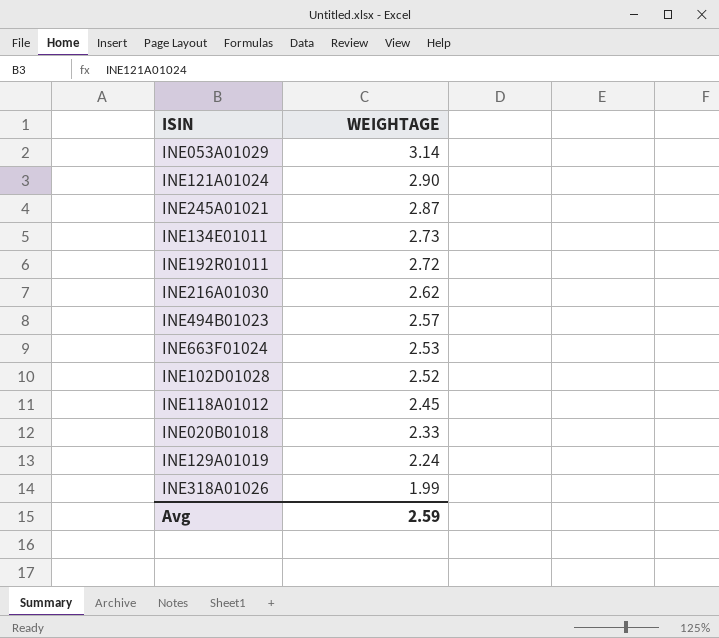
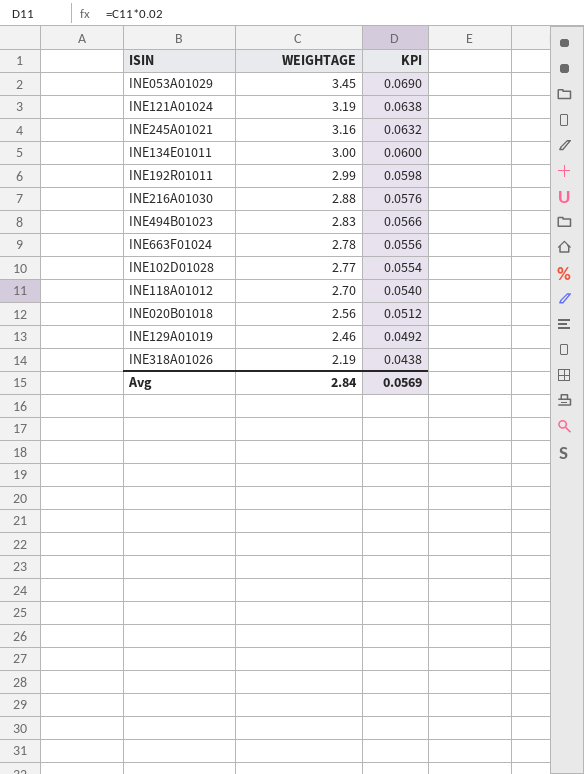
column KPI | formula: none -> [WEIGHTAGE] * 0.02
INE053A01029 | WEIGHTAGE: 3.14 -> 3.45
INE121A01024 | WEIGHTAGE: 2.90 -> 3.19
INE245A01021 | WEIGHTAGE: 2.87 -> 3.16
INE134E01011 | WEIGHTAGE: 2.73 -> 3.00
INE192R01011 | WEIGHTAGE: 2.72 -> 2.99
INE216A01030 | WEIGHTAGE: 2.62 -> 2.88
INE494B01023 | WEIGHTAGE: 2.57 -> 2.83
INE663F01024 | WEIGHTAGE: 2.53 -> 2.78
INE102D01028 | WEIGHTAGE: 2.52 -> 2.77
INE118A01012 | WEIGHTAGE: 2.45 -> 2.70
INE020B01018 | WEIGHTAGE: 2.33 -> 2.56
INE129A01019 | WEIGHTAGE: 2.24 -> 2.46
INE318A01026 | WEIGHTAGE: 1.99 -> 2.19
Avg | WEIGHTAGE: 2.59 -> 2.84

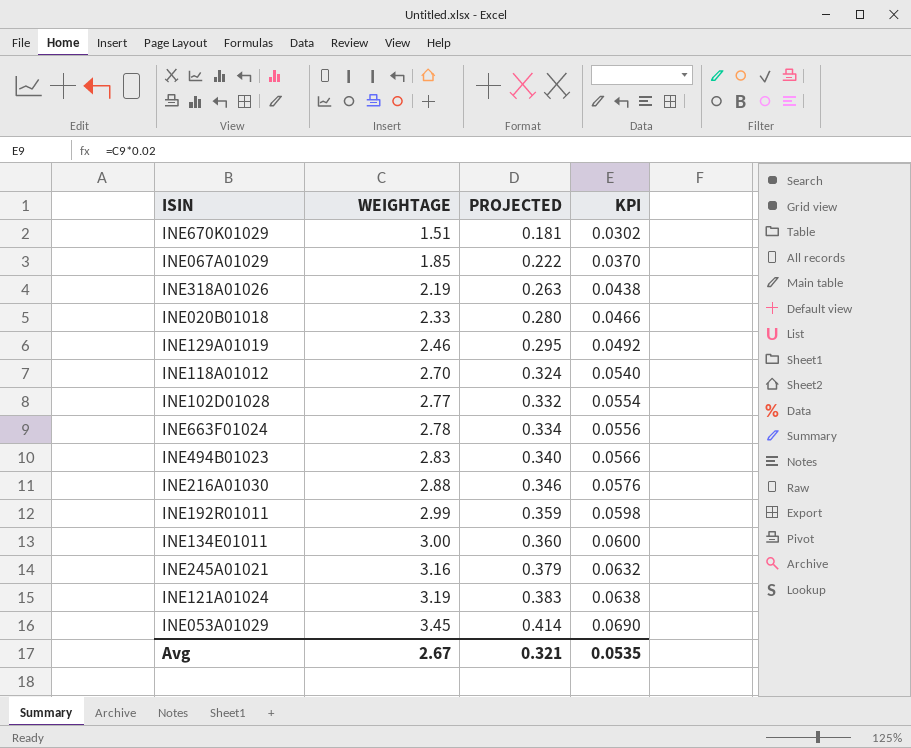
row order: WEIGHTAGE descending -> WEIGHTAGE ascending
column PROJECTED | formula: none -> [WEIGHTAGE] * 0.12
row INE670K01029: none -> 1.51 | 0.181 | 0.0302
row INE067A01029: none -> 1.85 | 0.222 | 0.0370
INE020B01018 | WEIGHTAGE: 2.56 -> 2.33
INE020B01018 | KPI: 0.0512 -> 0.0466
Avg | WEIGHTAGE: 2.84 -> 2.67
Avg | KPI: 0.0569 -> 0.0535

